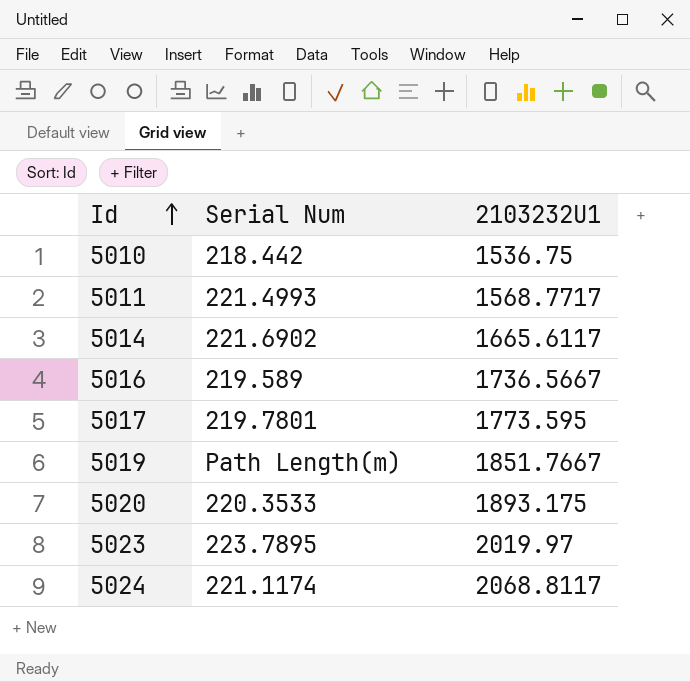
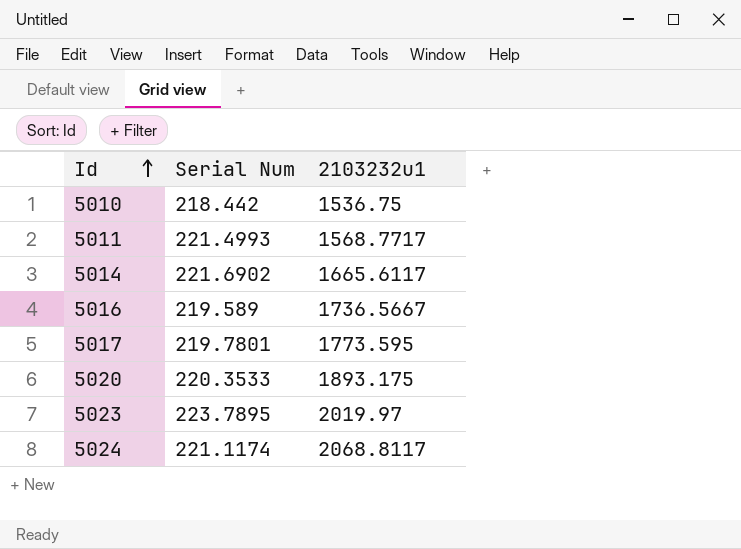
column name: 2103232U1 -> 2103232u1
row 5019: Path Length(m) | 1851.7667 -> none

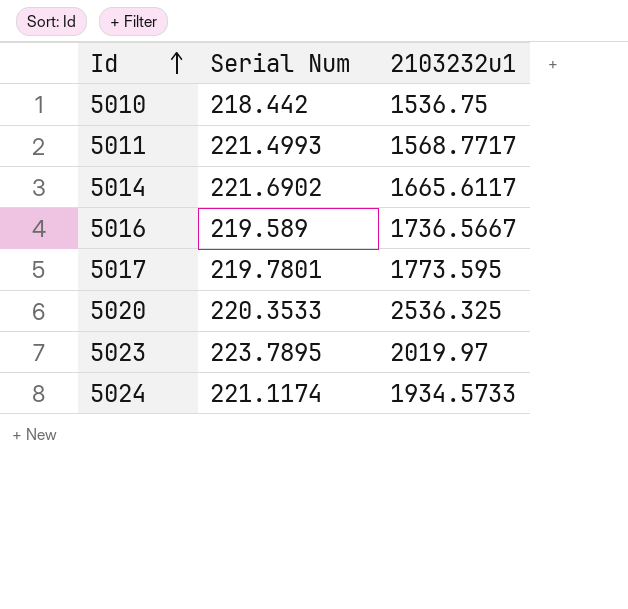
5020 | 2103232u1: 1893.175 -> 2536.325
5024 | 2103232u1: 2068.8117 -> 1934.5733

